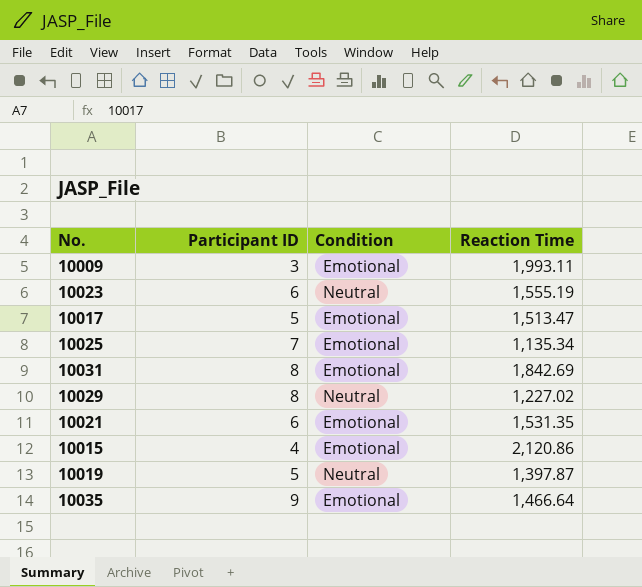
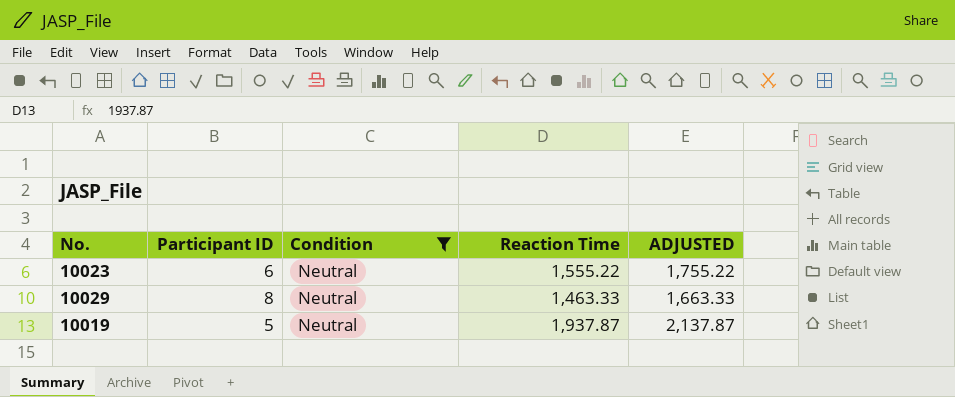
filter: none -> Condition = Neutral
column ADJUSTED | formula: none -> [Reaction Time] + 200
10023 | Reaction Time: 1,555.19 -> 1,555.22
10029 | Reaction Time: 1,227.02 -> 1,463.33
10019 | Reaction Time: 1,397.87 -> 1,937.87

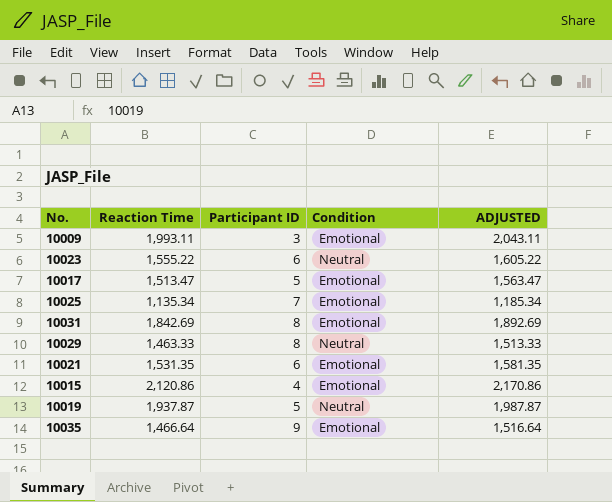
filter: Condition = Neutral -> none
column Reaction Time | position: 4 -> 2
column ADJUSTED | formula: [Reaction Time] + 200 -> [Reaction Time] + 50

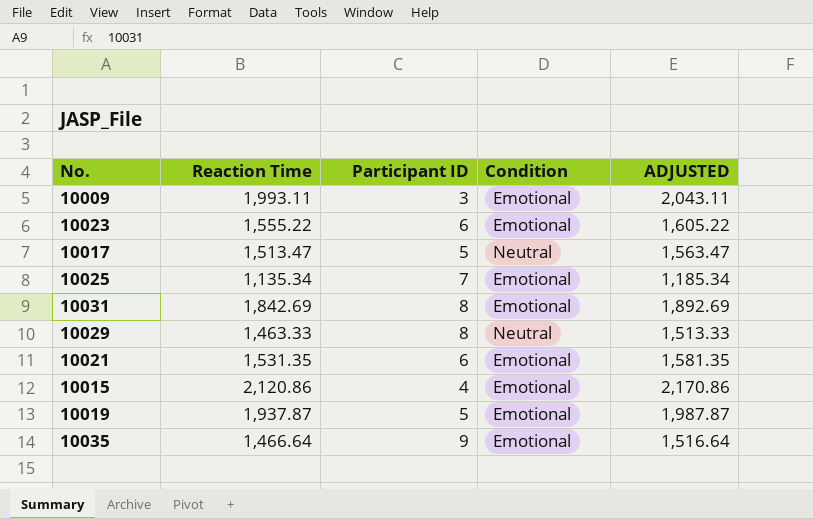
10023 | Condition: Neutral -> Emotional
10017 | Condition: Emotional -> Neutral
10019 | Condition: Neutral -> Emotional

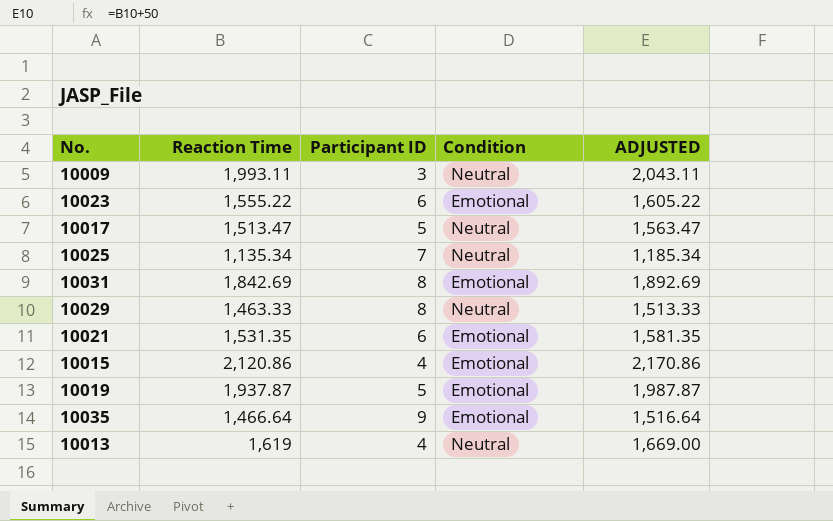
10009 | Condition: Emotional -> Neutral
10025 | Condition: Emotional -> Neutral
row 10013: none -> 1,619 | 4 | Neutral | 1,669.00

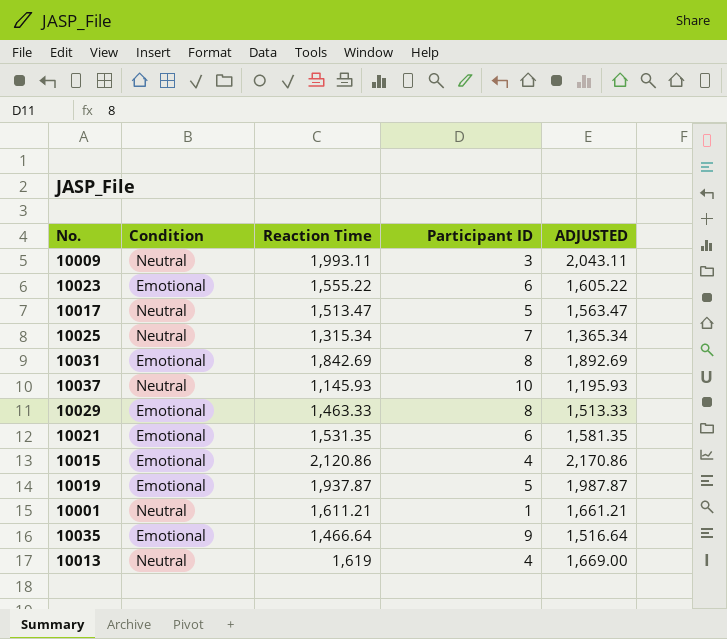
column Condition | position: 4 -> 2
10025 | Reaction Time: 1,135.34 -> 1,315.34
10025 | ADJUSTED: 1,185.34 -> 1,365.34
row 10037: none -> Neutral | 1,145.93 | 10 | 1,195.93
10029 | Condition: Neutral -> Emotional
row 10001: none -> Neutral | 1,611.21 | 1 | 1,661.21

